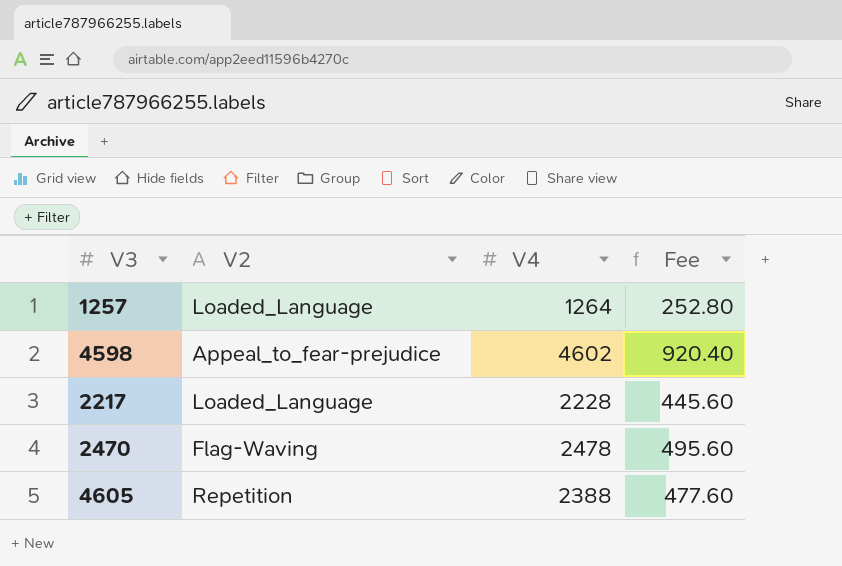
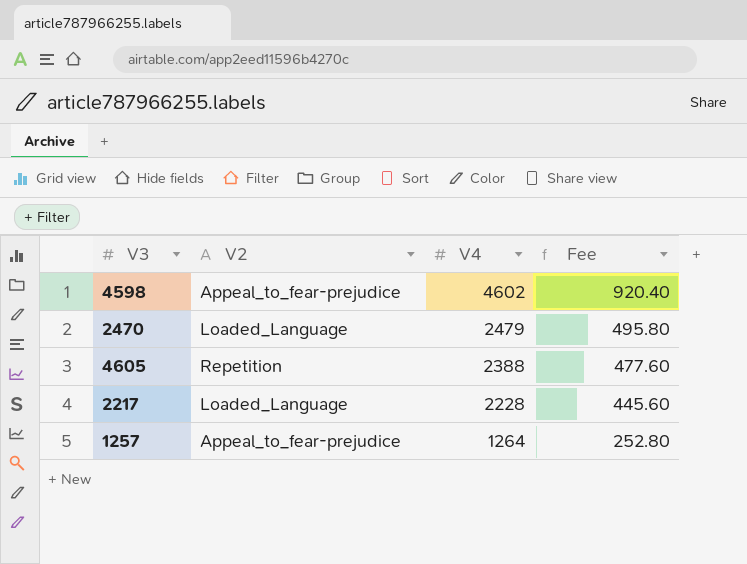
row order: none -> V4 descending
2470 | V2: Flag-Waving -> Loaded_Language
2470 | V4: 2478 -> 2479
2470 | Fee: 495.60 -> 495.80
1257 | V2: Loaded_Language -> Appeal_to_fear-prejudice

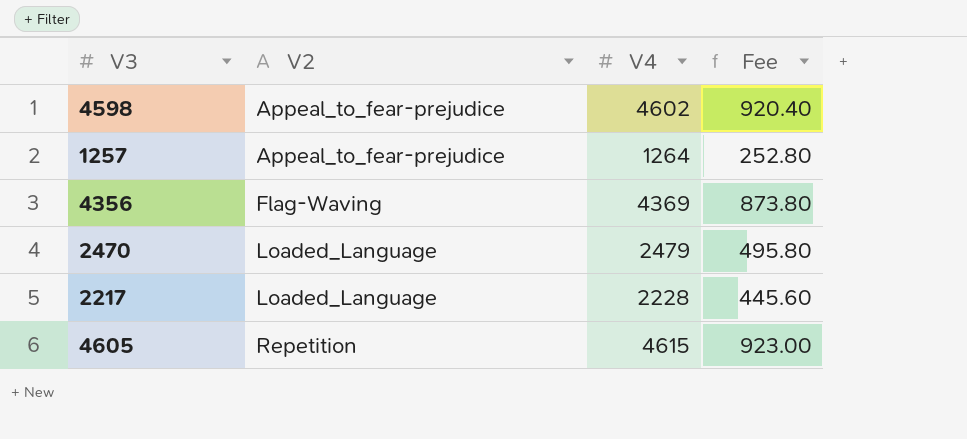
row order: V4 descending -> V2 ascending
row 4356: none -> Flag-Waving | 4369 | 873.80
4605 | V4: 2388 -> 4615
4605 | Fee: 477.60 -> 923.00

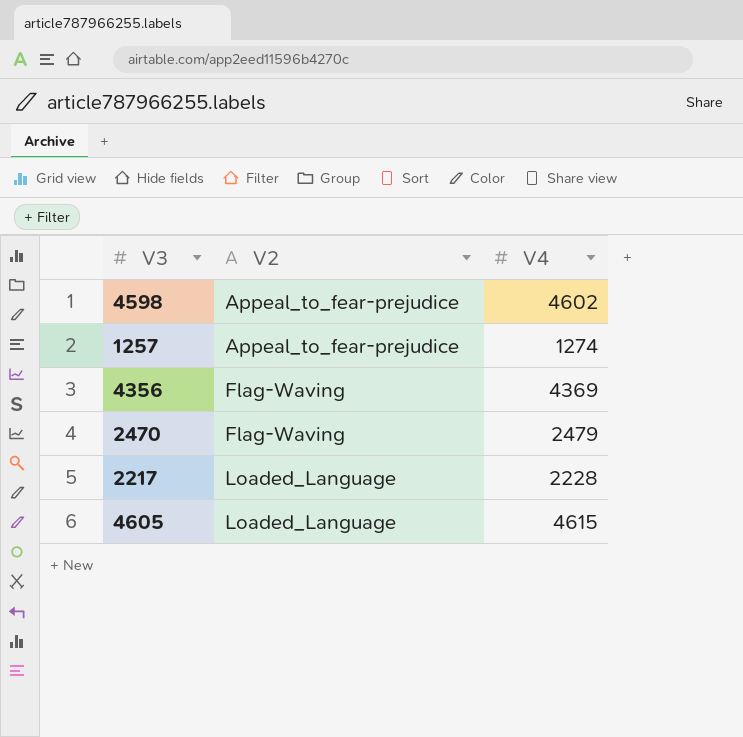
column Fee | formula: [V4] * 0.2 -> none
1257 | V4: 1264 -> 1274
2470 | V2: Loaded_Language -> Flag-Waving
4605 | V2: Repetition -> Loaded_Language

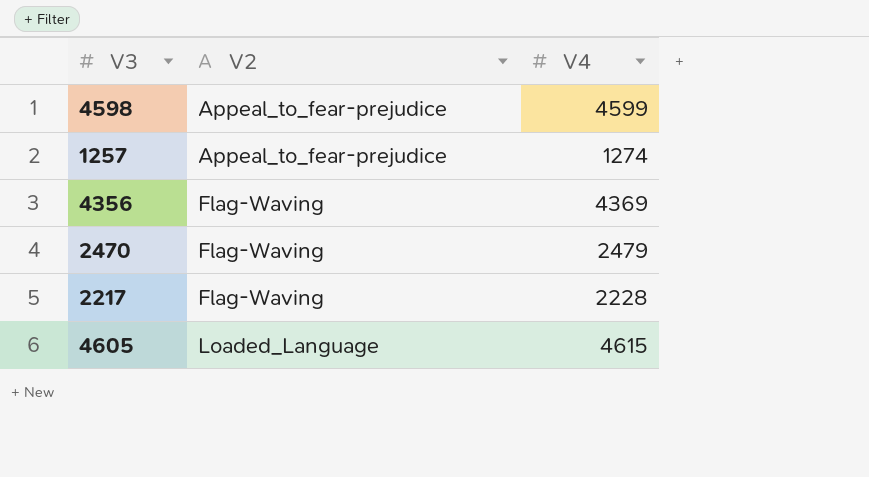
4598 | V4: 4602 -> 4599
2217 | V2: Loaded_Language -> Flag-Waving

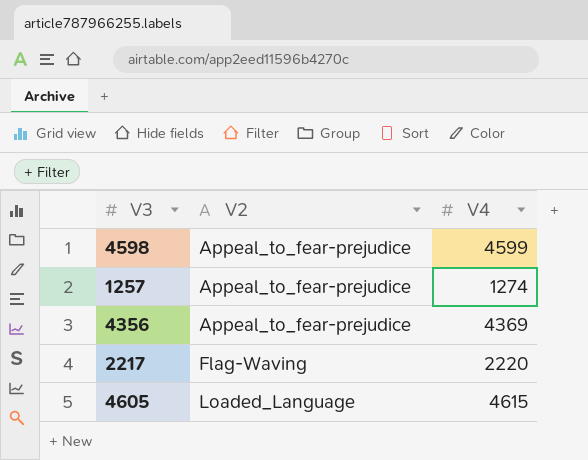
row 2470: Flag-Waving | 2479 -> none
4356 | V2: Flag-Waving -> Appeal_to_fear-prejudice
2217 | V4: 2228 -> 2220

